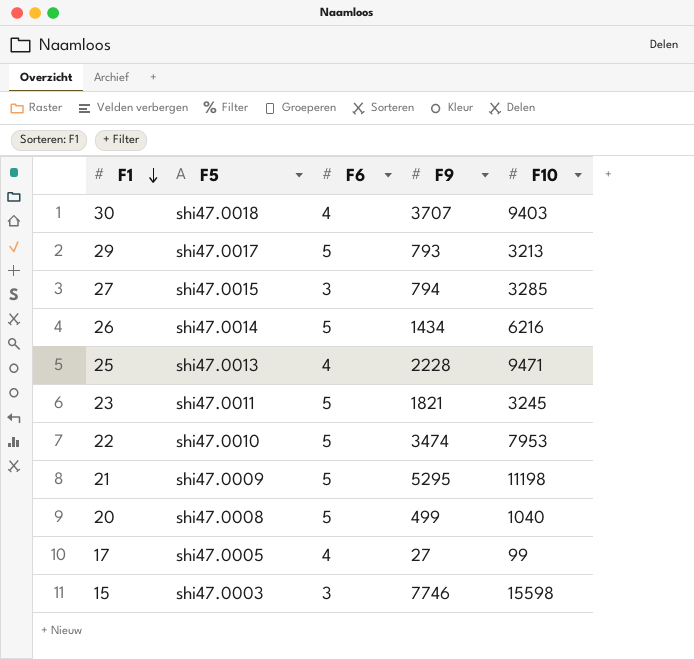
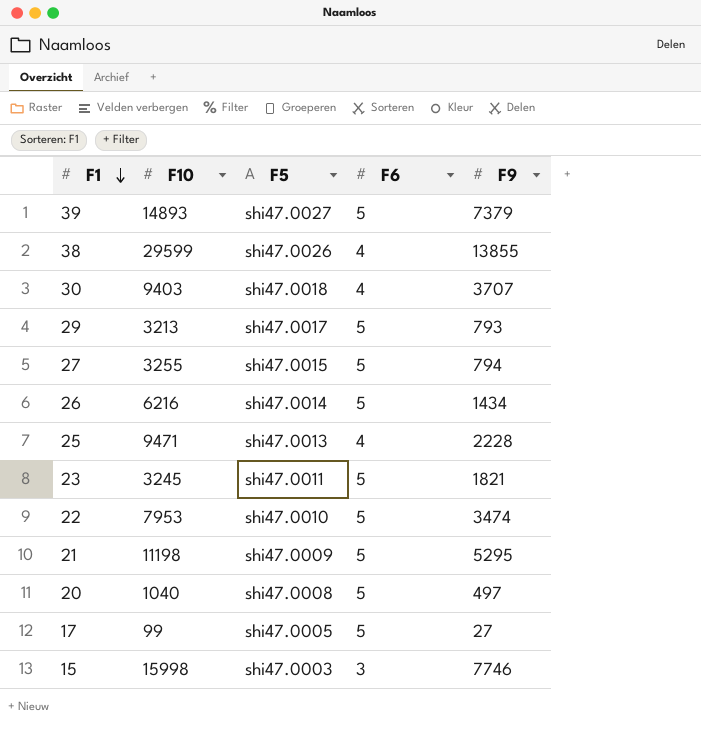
column F10 | position: 5 -> 2
row 39: none -> 14893 | shi47.0027 | 5 | 7379
row 38: none -> 29599 | shi47.0026 | 4 | 13855
27 | F10: 3285 -> 3255
27 | F6: 3 -> 5
20 | F9: 499 -> 497
17 | F6: 4 -> 5
15 | F10: 15598 -> 15998

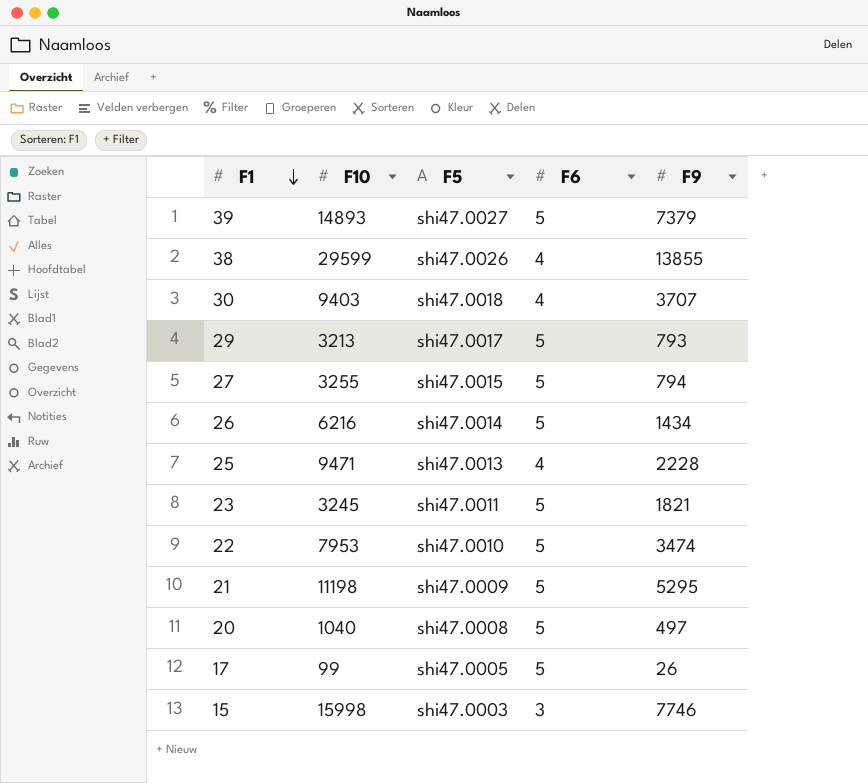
17 | F9: 27 -> 26

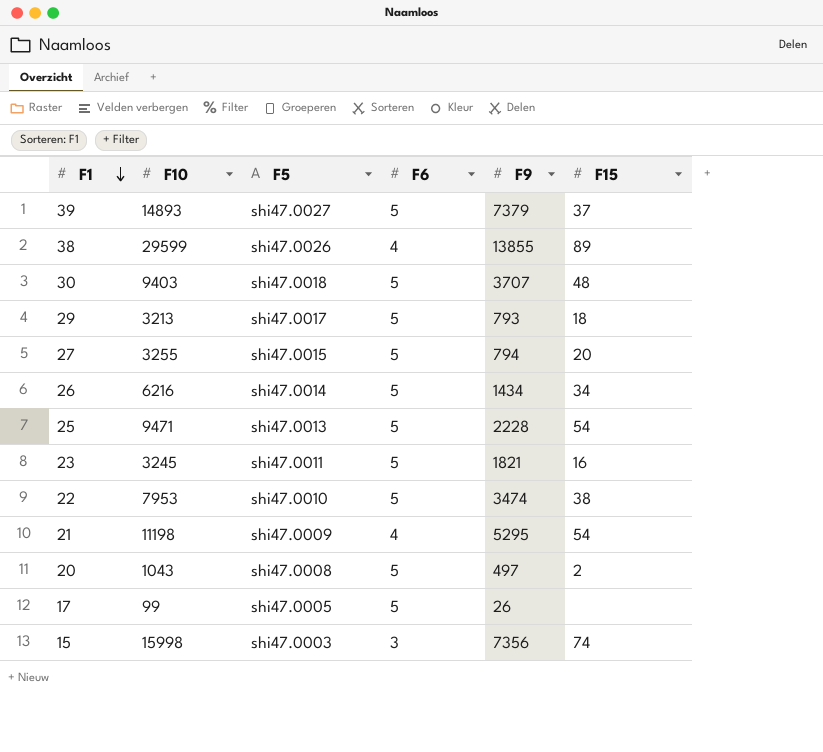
column F15 | position: none -> 6
30 | F6: 4 -> 5
25 | F6: 4 -> 5
21 | F6: 5 -> 4
20 | F10: 1040 -> 1043
15 | F9: 7746 -> 7356

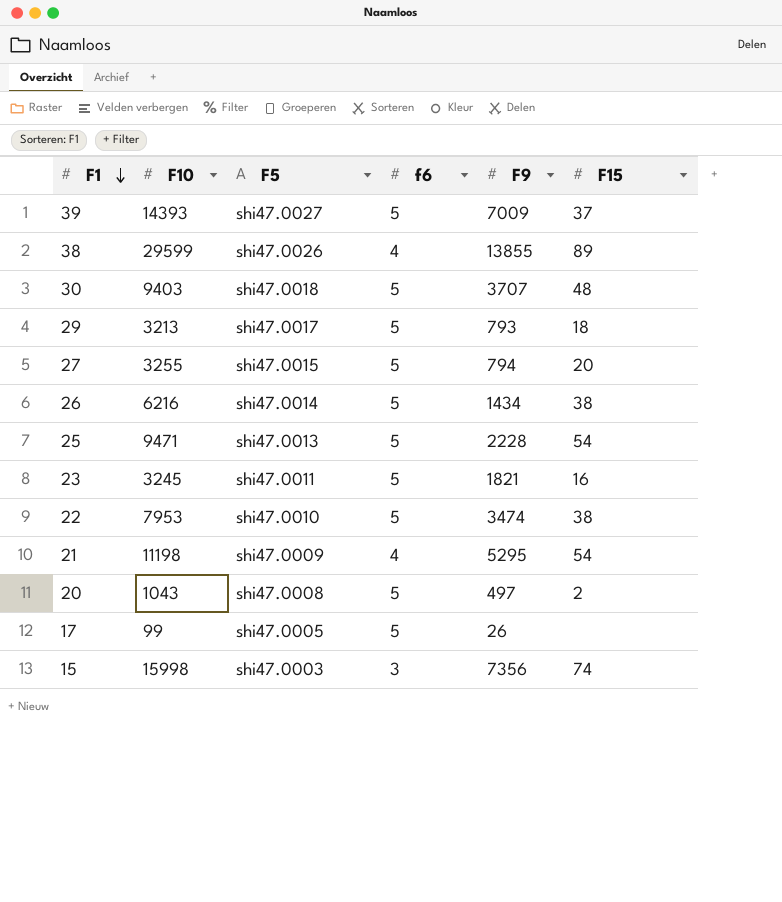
column name: F6 -> f6
39 | F10: 14893 -> 14393
39 | F9: 7379 -> 7009
26 | F15: 34 -> 38

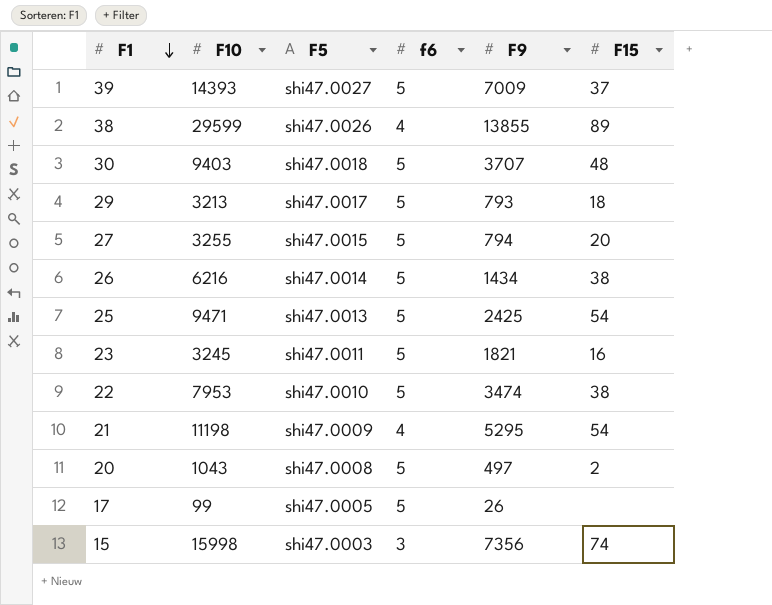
25 | F9: 2228 -> 2425

